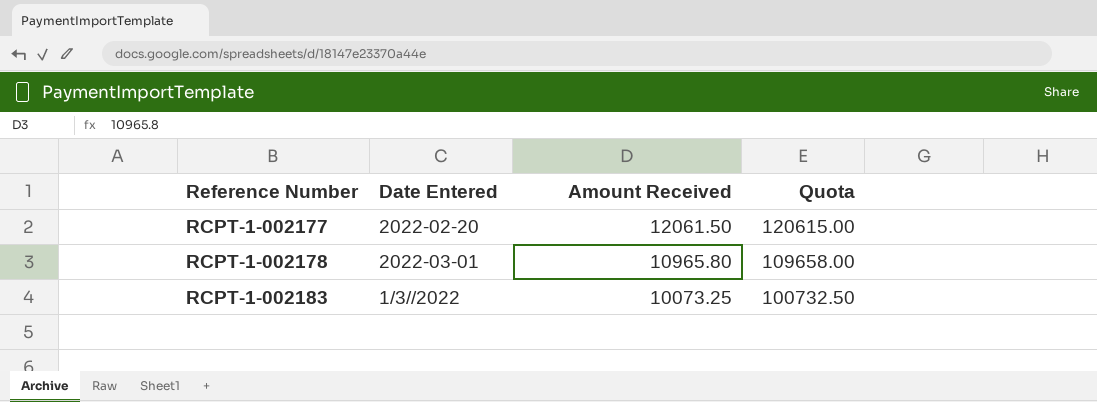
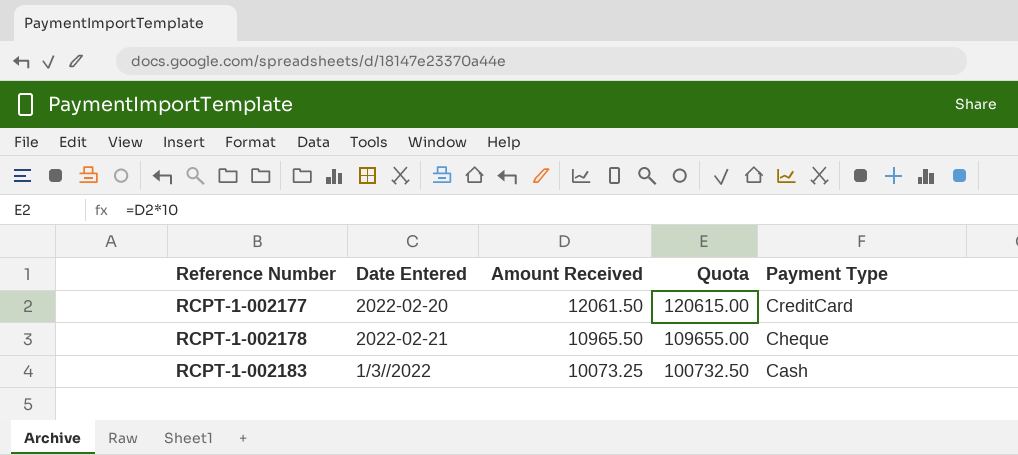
column Payment Type | position: none -> 5
RCPT-1-002178 | Date Entered: 2022-03-01 -> 2022-02-21
RCPT-1-002178 | Amount Received: 10965.80 -> 10965.50
RCPT-1-002178 | Quota: 109658.00 -> 109655.00

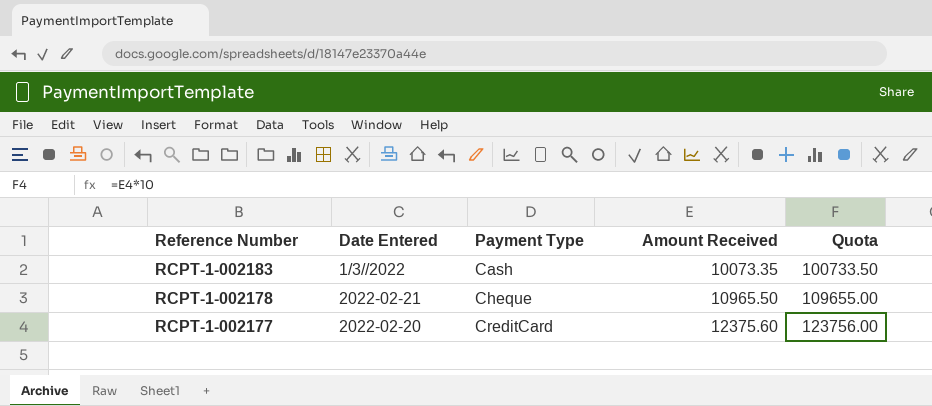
row order: Reference Number ascending -> Reference Number descending
column Payment Type | position: 5 -> 3
RCPT-1-002183 | Amount Received: 10073.25 -> 10073.35
RCPT-1-002183 | Quota: 100732.50 -> 100733.50
RCPT-1-002177 | Amount Received: 12061.50 -> 12375.60
RCPT-1-002177 | Quota: 120615.00 -> 123756.00

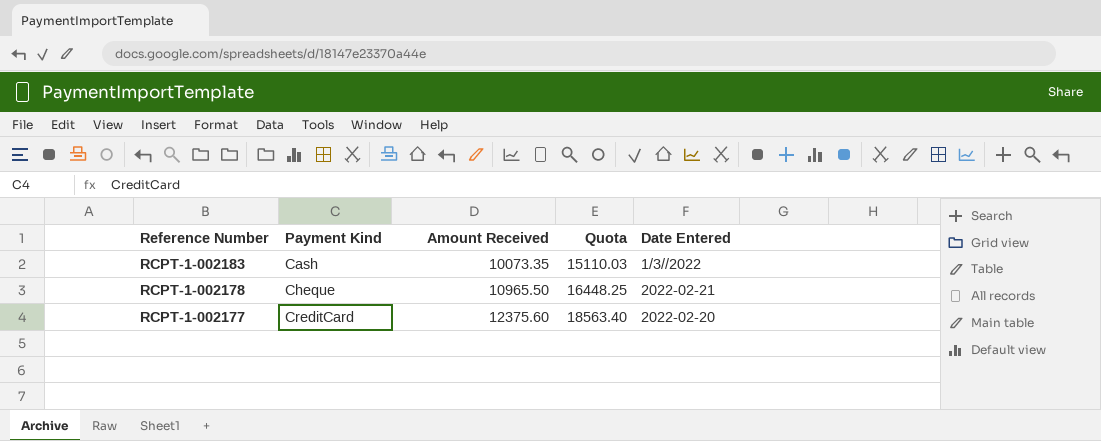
column name: Payment Type -> Payment Kind
column Quota | formula: [Amount Received] * 10 -> [Amount Received] * 1.5
column Date Entered | position: 2 -> 5

